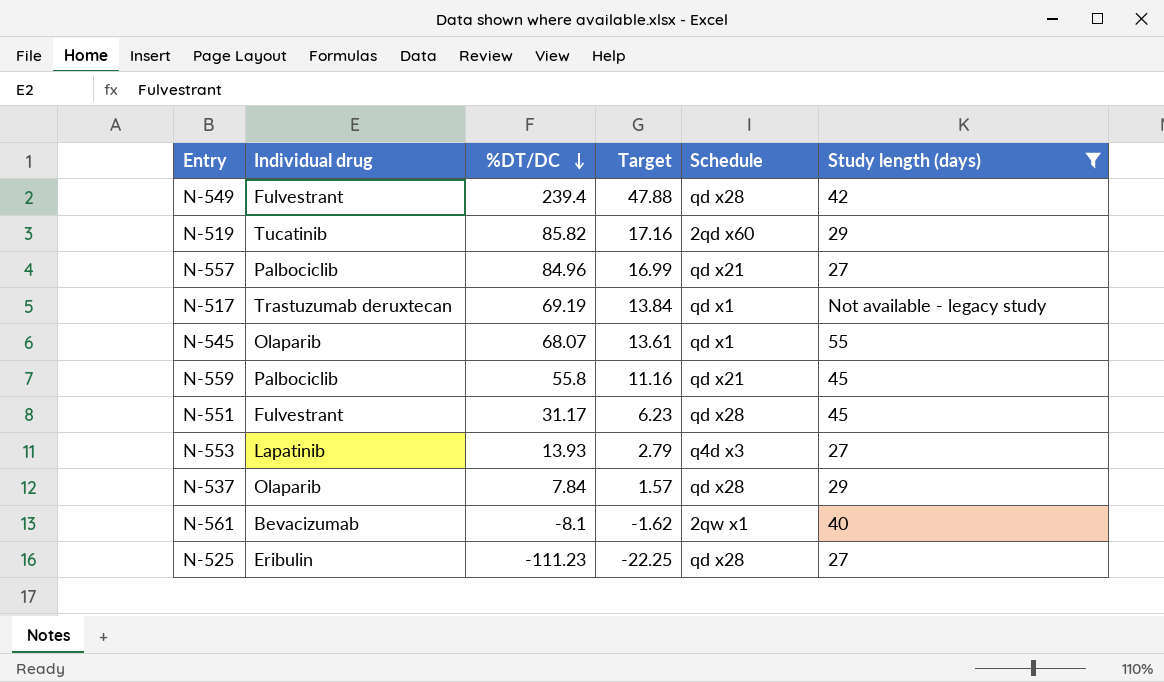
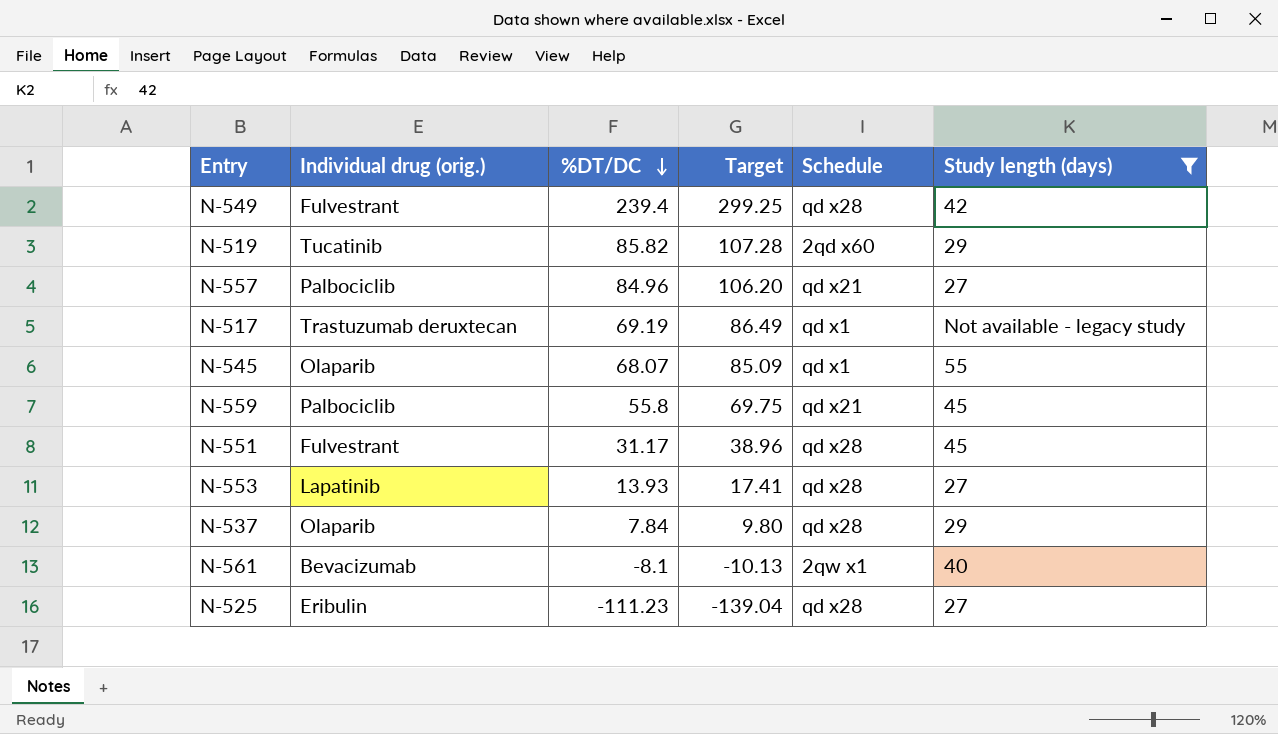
column name: Individual drug -> Individual drug (orig.)
column Target | formula: [%DT/DC] * 0.2 -> [%DT/DC] * 1.25
N-553 | Schedule: q4d x3 -> qd x28

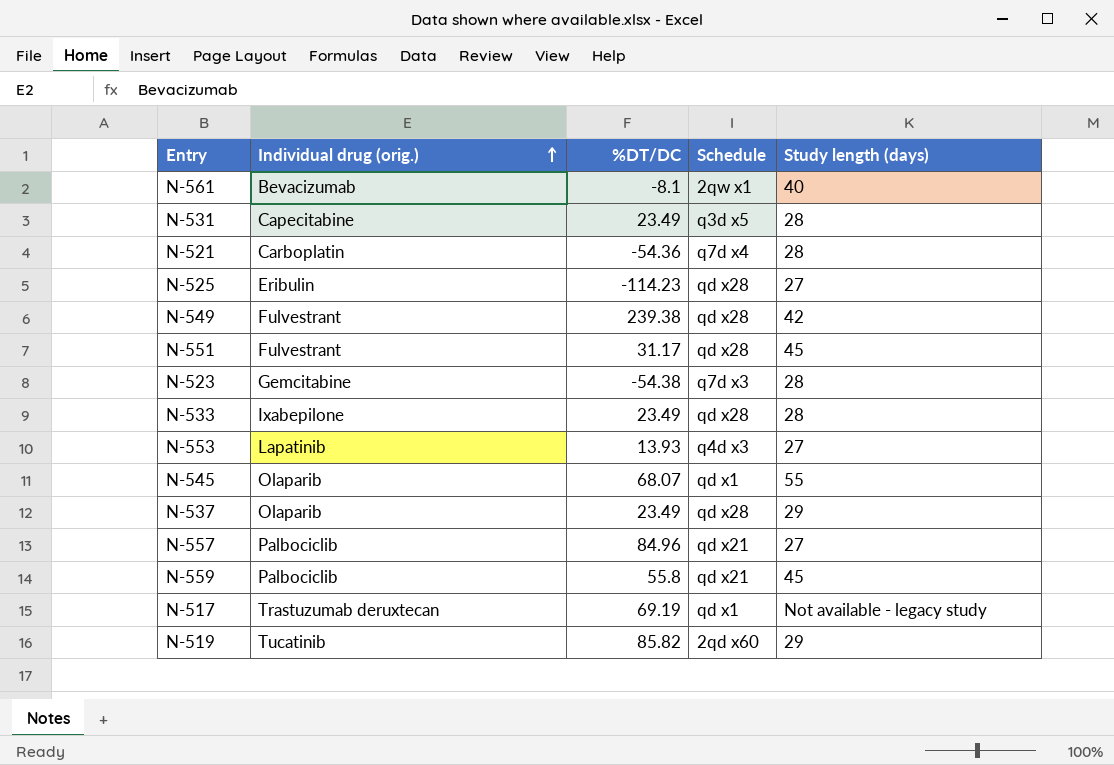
filter: Study length (days) != 28 -> none
row order: %DT/DC descending -> Individual drug (orig.) ascending
column Target | formula: [%DT/DC] * 1.25 -> none
N-525 | %DT/DC: -111.23 -> -114.23
N-549 | %DT/DC: 239.4 -> 239.38
N-553 | Schedule: qd x28 -> q4d x3
N-537 | %DT/DC: 7.84 -> 23.49

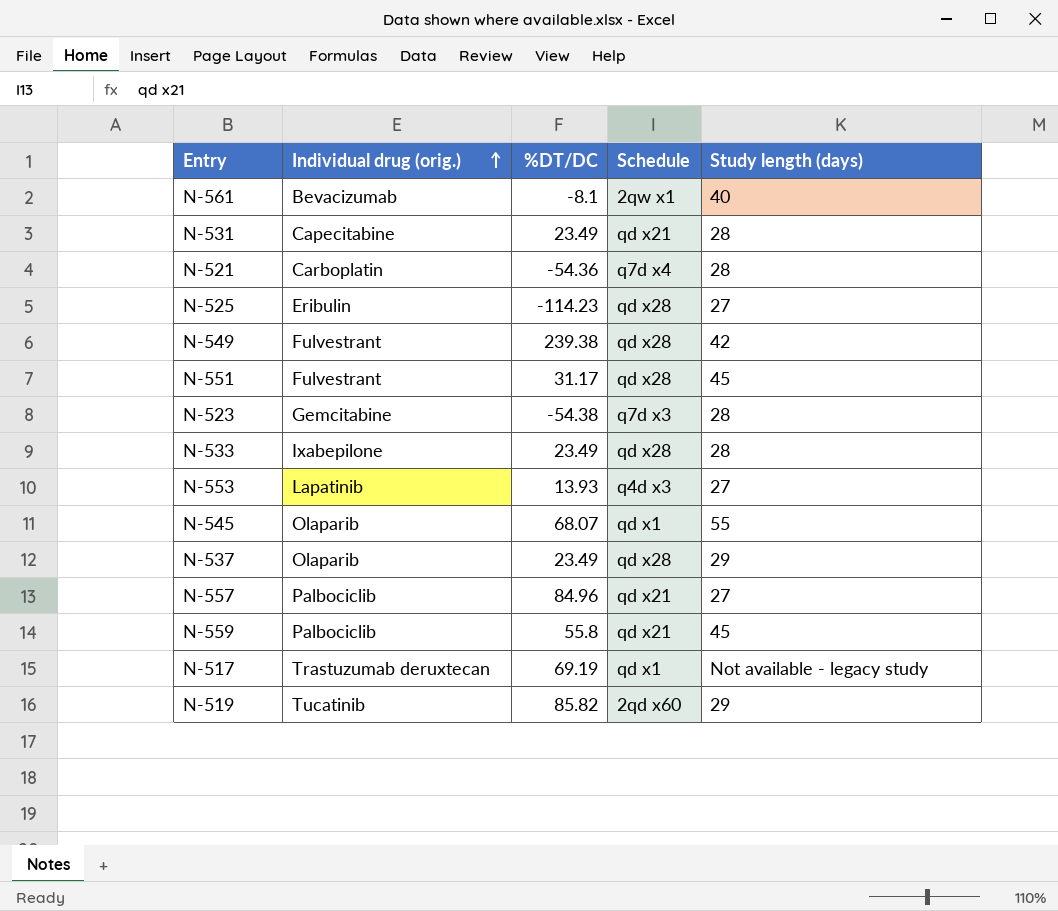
N-531 | Schedule: q3d x5 -> qd x21

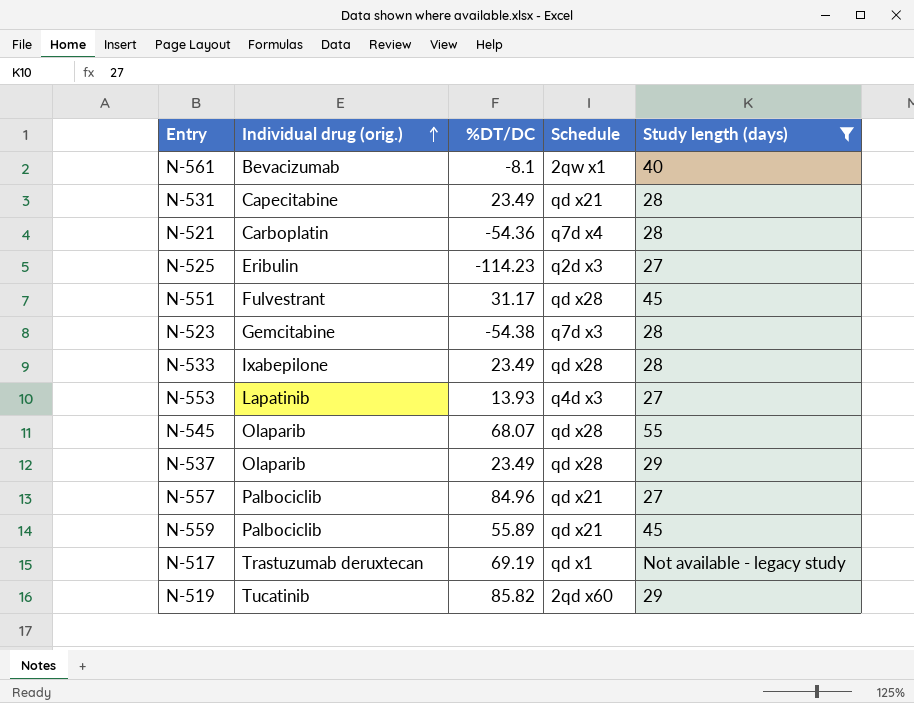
filter: none -> Study length (days) != 42
N-525 | Schedule: qd x28 -> q2d x3
N-545 | Schedule: qd x1 -> qd x28
N-559 | %DT/DC: 55.8 -> 55.89

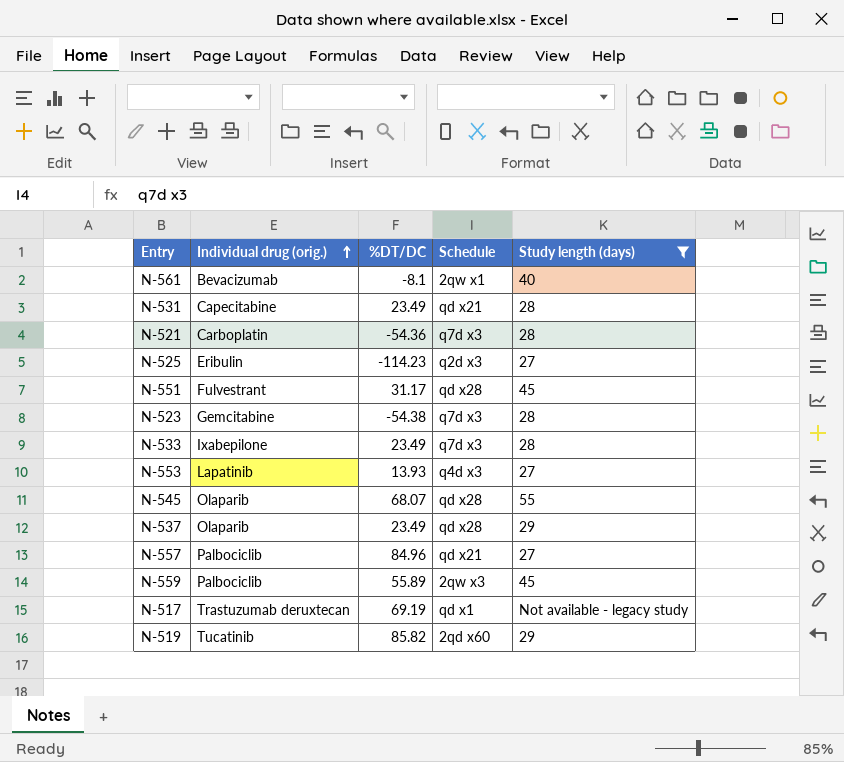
N-521 | Schedule: q7d x4 -> q7d x3
N-533 | Schedule: qd x28 -> q7d x3
N-559 | Schedule: qd x21 -> 2qw x3

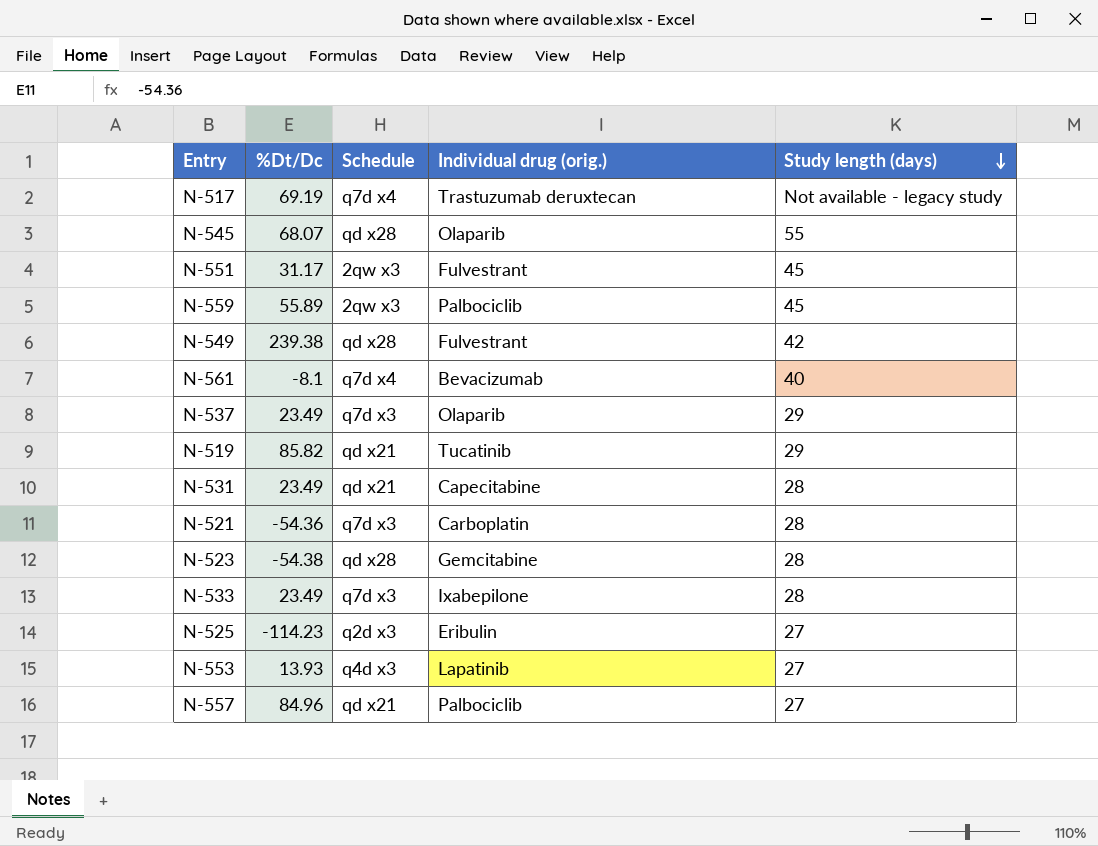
filter: Study length (days) != 42 -> none
row order: Individual drug (orig.) ascending -> Study length (days) descending
column name: %DT/DC -> %Dt/Dc
column Individual drug (orig.) | position: 2 -> 4
N-517 | Schedule: qd x1 -> q7d x4
N-551 | Schedule: qd x28 -> 2qw x3
N-561 | Schedule: 2qw x1 -> q7d x4
N-537 | Schedule: qd x28 -> q7d x3
N-519 | Schedule: 2qd x60 -> qd x21
N-523 | Schedule: q7d x3 -> qd x28

